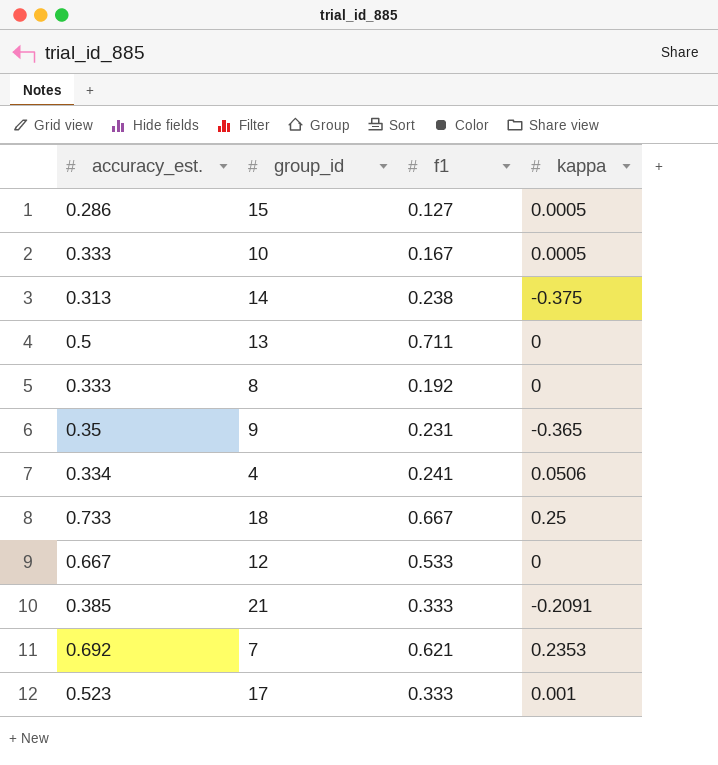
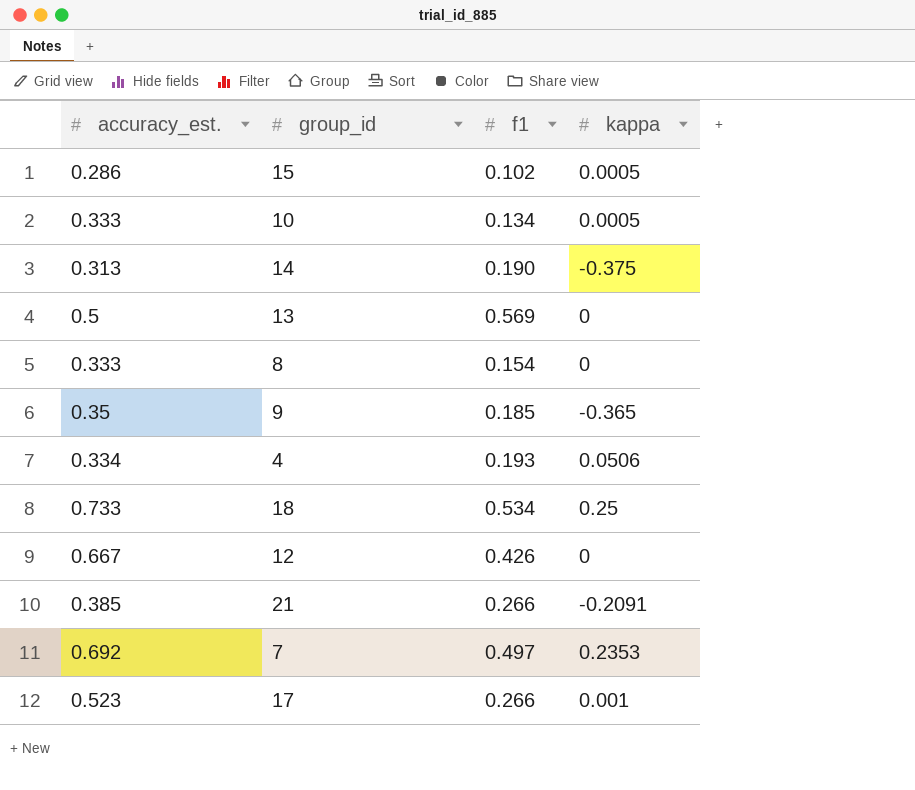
15 | f1: 0.127 -> 0.102
10 | f1: 0.167 -> 0.134
14 | f1: 0.238 -> 0.190
13 | f1: 0.711 -> 0.569
8 | f1: 0.192 -> 0.154
9 | f1: 0.231 -> 0.185
4 | f1: 0.241 -> 0.193
18 | f1: 0.667 -> 0.534
12 | f1: 0.533 -> 0.426
21 | f1: 0.333 -> 0.266
7 | f1: 0.621 -> 0.497
17 | f1: 0.333 -> 0.266

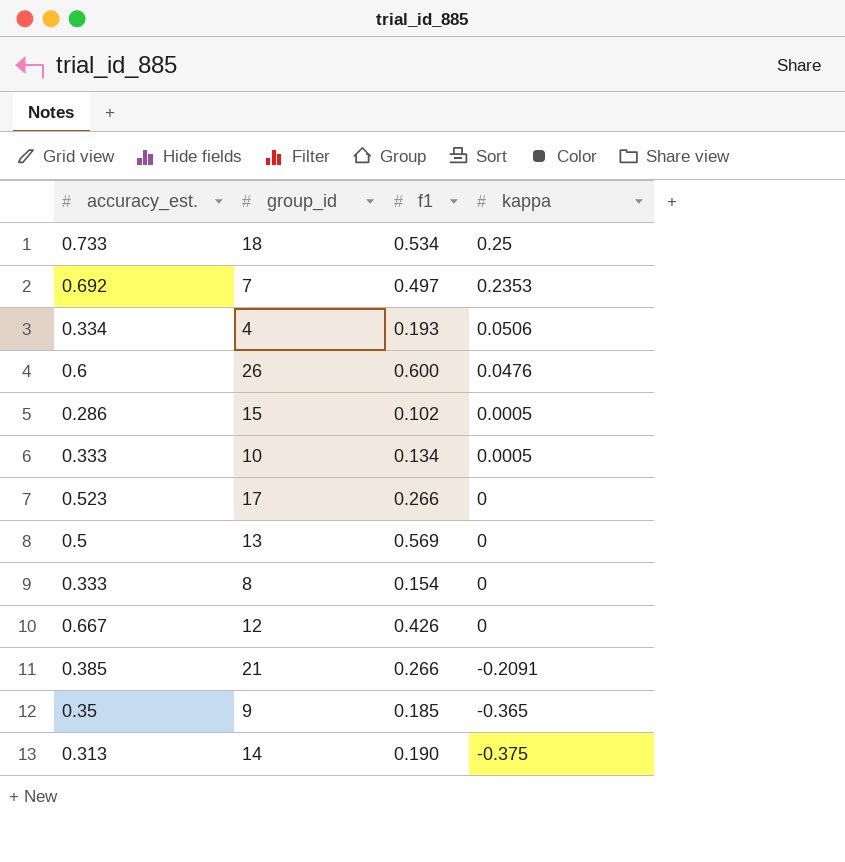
row order: none -> kappa descending
row 26: none -> 0.6 | 0.600 | 0.0476
17 | kappa: 0.001 -> 0

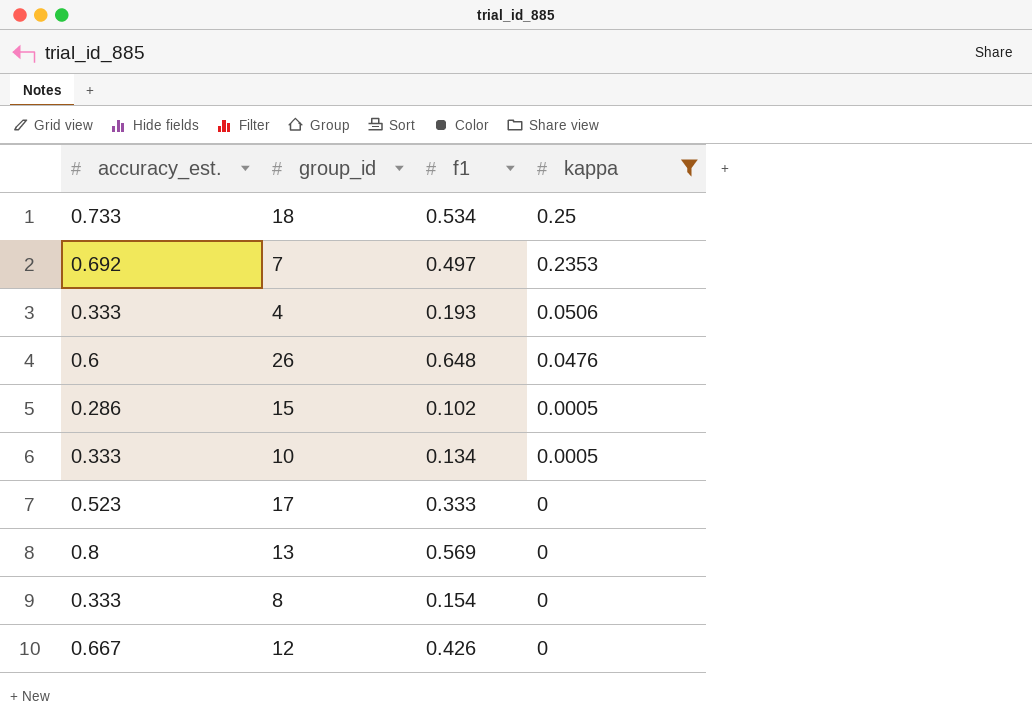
filter: none -> kappa >= 0
4 | accuracy_est.: 0.334 -> 0.333
26 | f1: 0.600 -> 0.648
17 | f1: 0.266 -> 0.333
13 | accuracy_est.: 0.5 -> 0.8

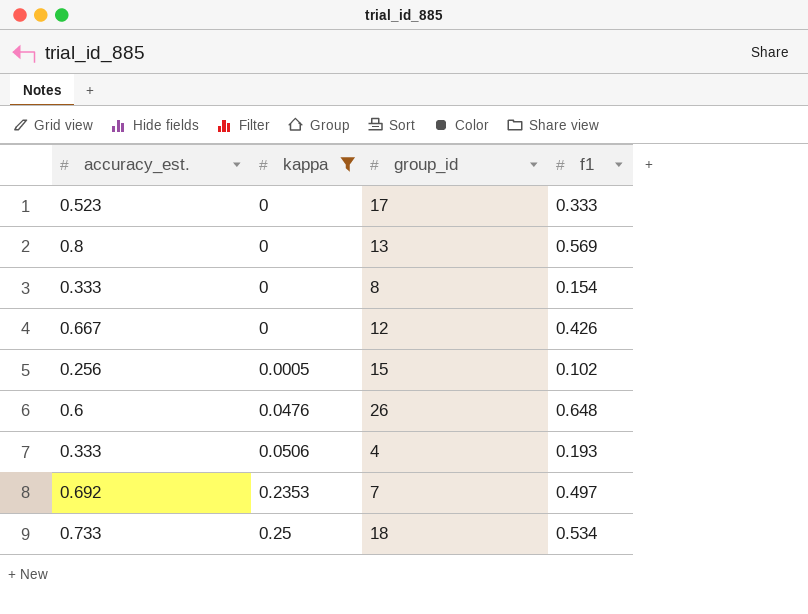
row order: kappa descending -> kappa ascending
column kappa | position: 4 -> 2
row 10: 0.333 | 0.134 | 0.0005 -> none
15 | accuracy_est.: 0.286 -> 0.256

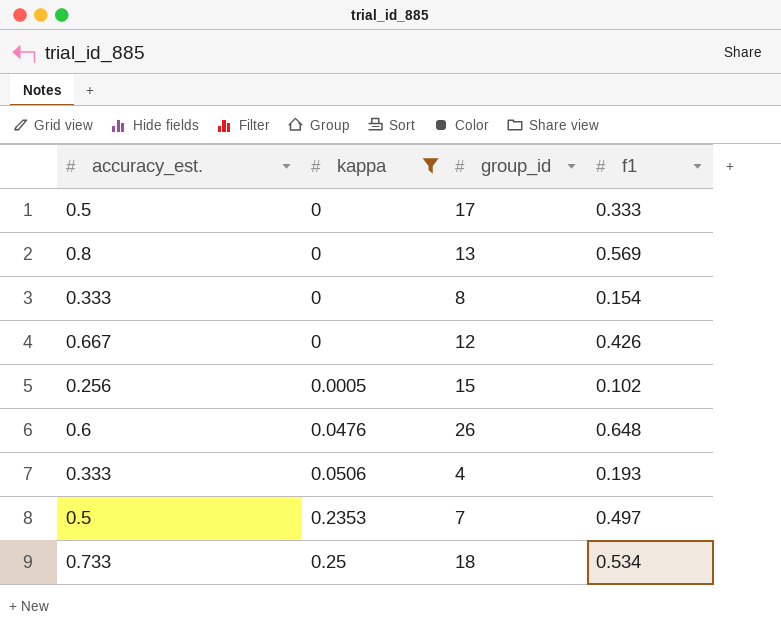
17 | accuracy_est.: 0.523 -> 0.5
7 | accuracy_est.: 0.692 -> 0.5

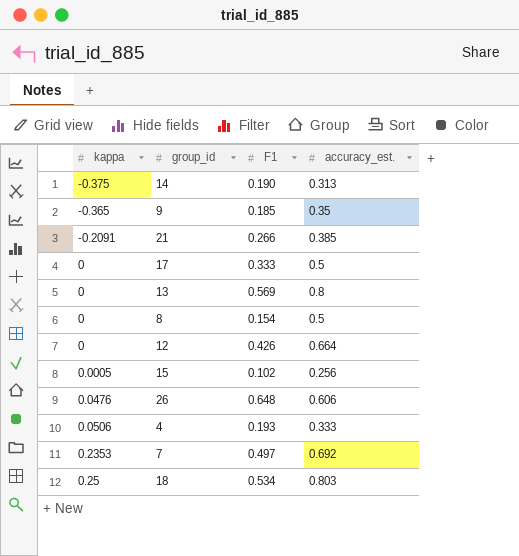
filter: kappa >= 0 -> none
column name: f1 -> F1
column accuracy_est. | position: 1 -> 4
8 | accuracy_est.: 0.333 -> 0.5
12 | accuracy_est.: 0.667 -> 0.664
26 | accuracy_est.: 0.6 -> 0.606
7 | accuracy_est.: 0.5 -> 0.692
18 | accuracy_est.: 0.733 -> 0.803

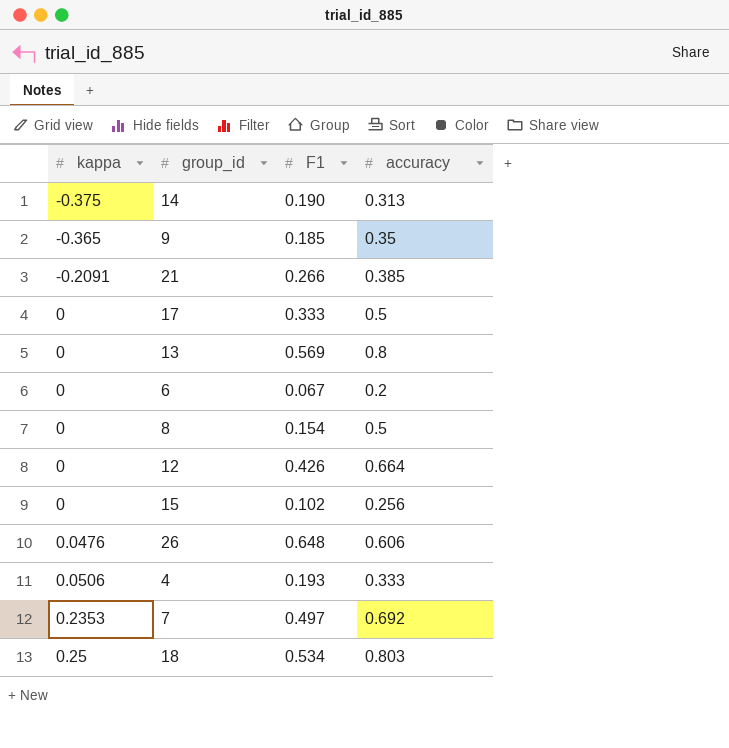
column name: accuracy_est. -> accuracy
row 6: none -> 0 | 0.067 | 0.2
15 | kappa: 0.0005 -> 0

